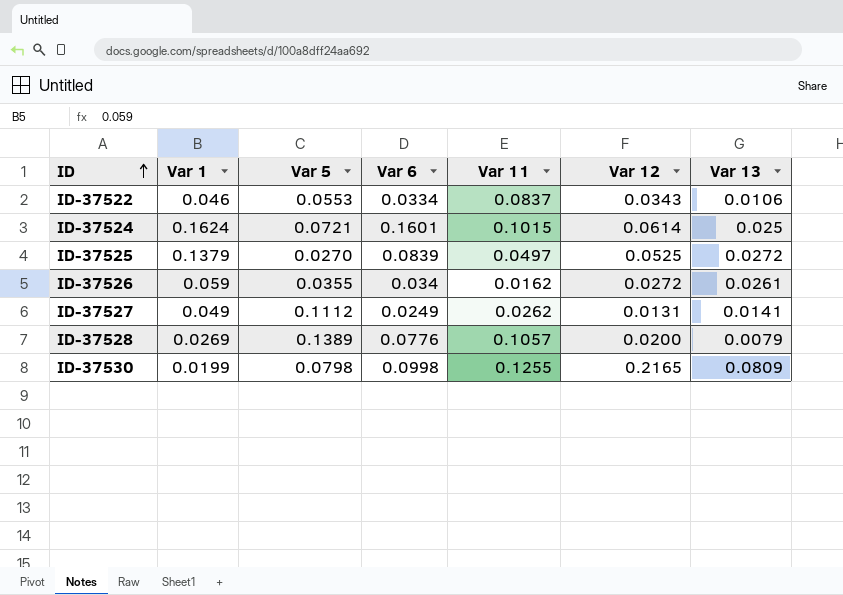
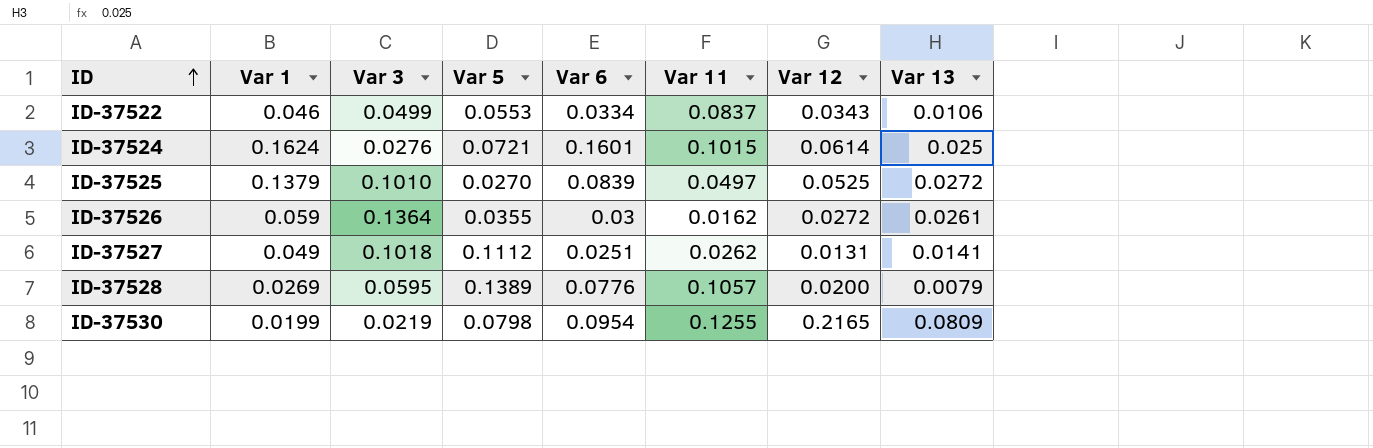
column Var 3 | position: none -> 3
ID-37526 | Var 6: 0.034 -> 0.03
ID-37527 | Var 6: 0.0249 -> 0.0251
ID-37530 | Var 6: 0.0998 -> 0.0954

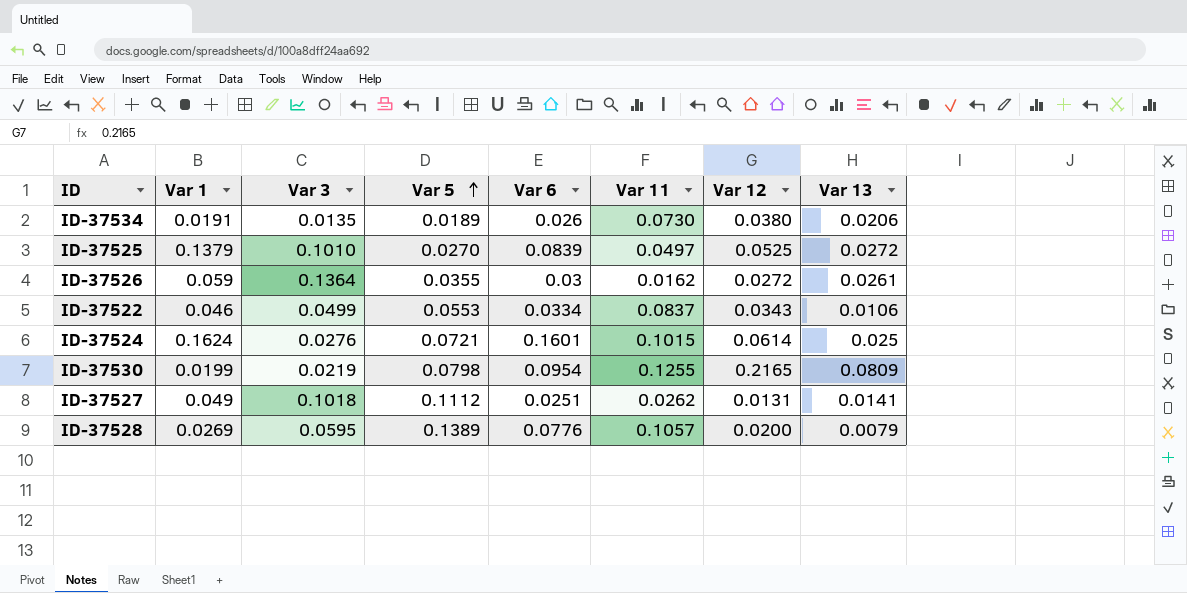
row order: ID ascending -> Var 5 ascending
row ID-37534: none -> 0.0191 | 0.0135 | 0.0189 | 0.026 | 0.0730 | 0.0380 | 0.0206

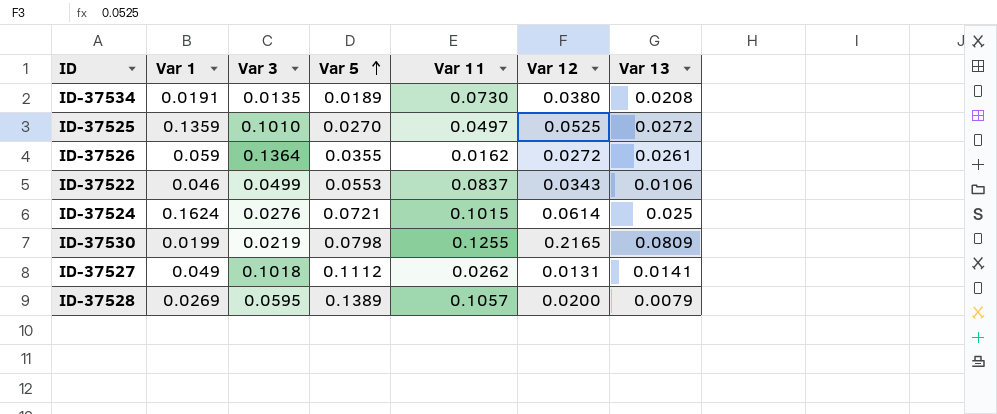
column Var 6 | position: 5 -> none
ID-37534 | Var 13: 0.0206 -> 0.0208
ID-37525 | Var 1: 0.1379 -> 0.1359

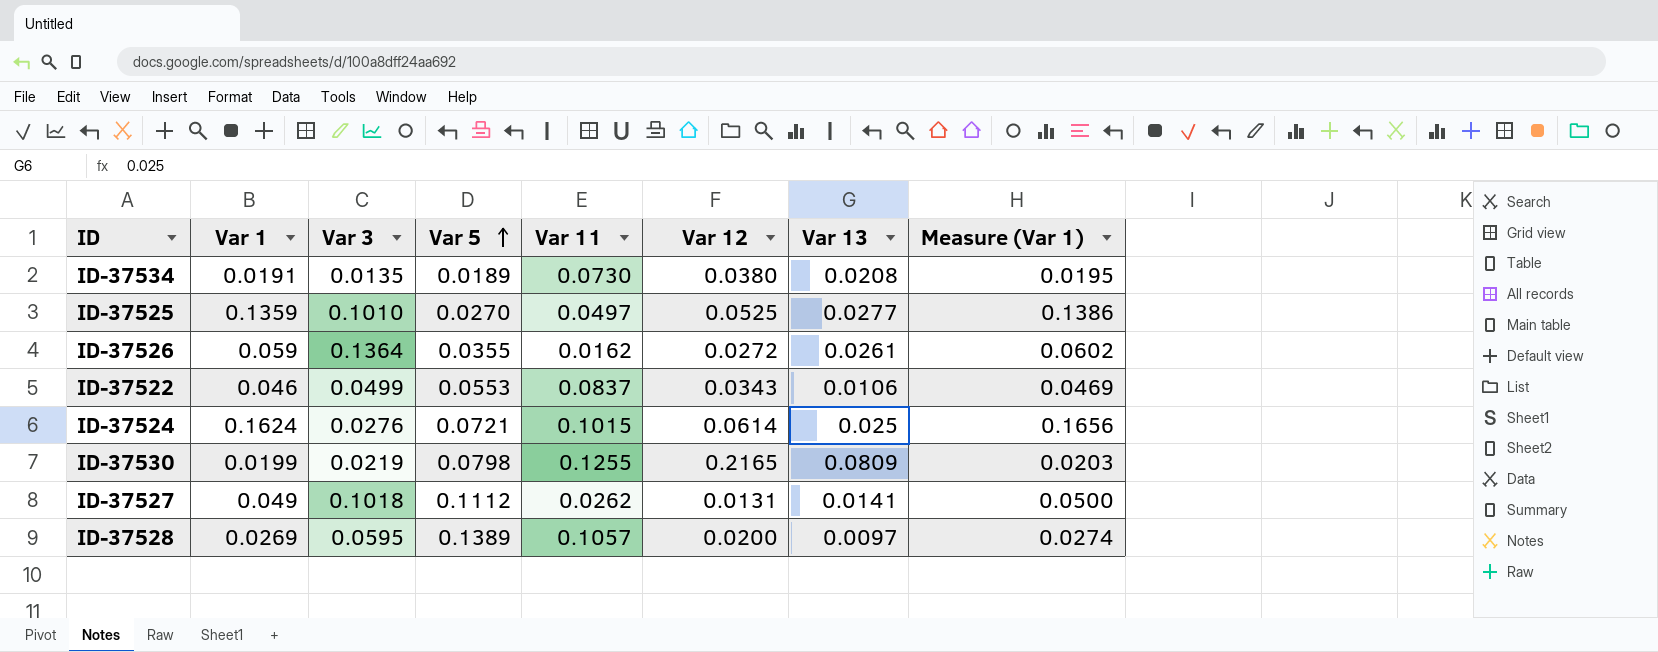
column Measure (Var 1) | formula: none -> [Var 1] * 1.02
ID-37525 | Var 13: 0.0272 -> 0.0277
ID-37528 | Var 13: 0.0079 -> 0.0097

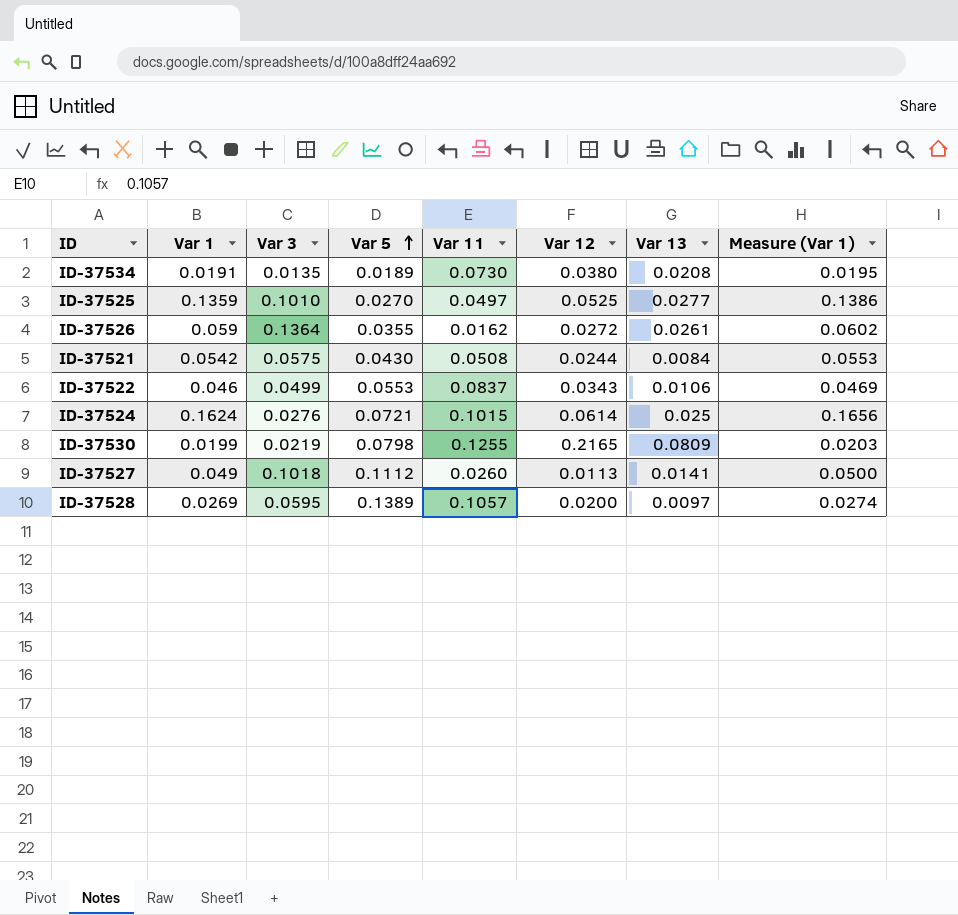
row ID-37521: none -> 0.0542 | 0.0575 | 0.0430 | 0.0508 | 0.0244 | 0.0084 | 0.0553
ID-37527 | Var 11: 0.0262 -> 0.0260
ID-37527 | Var 12: 0.0131 -> 0.0113

